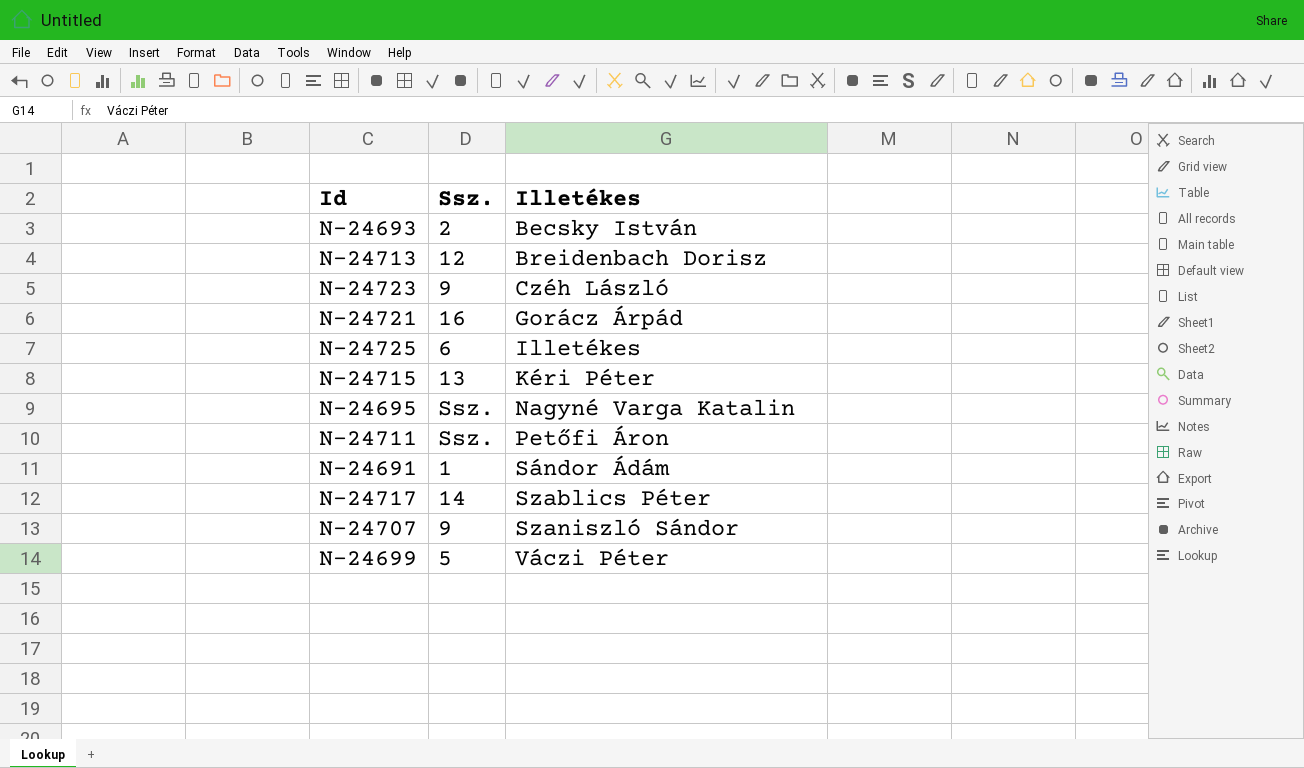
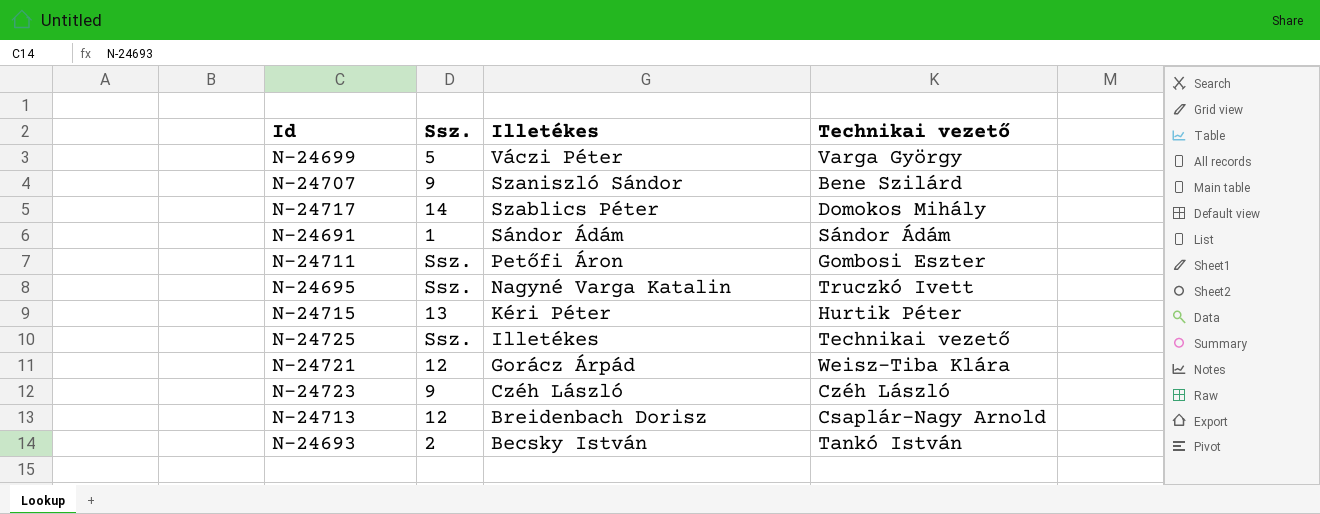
row order: Illetékes ascending -> Illetékes descending
column Technikai vezető | position: none -> 4
N-24725 | Ssz.: 6 -> Ssz.
N-24721 | Ssz.: 16 -> 12

